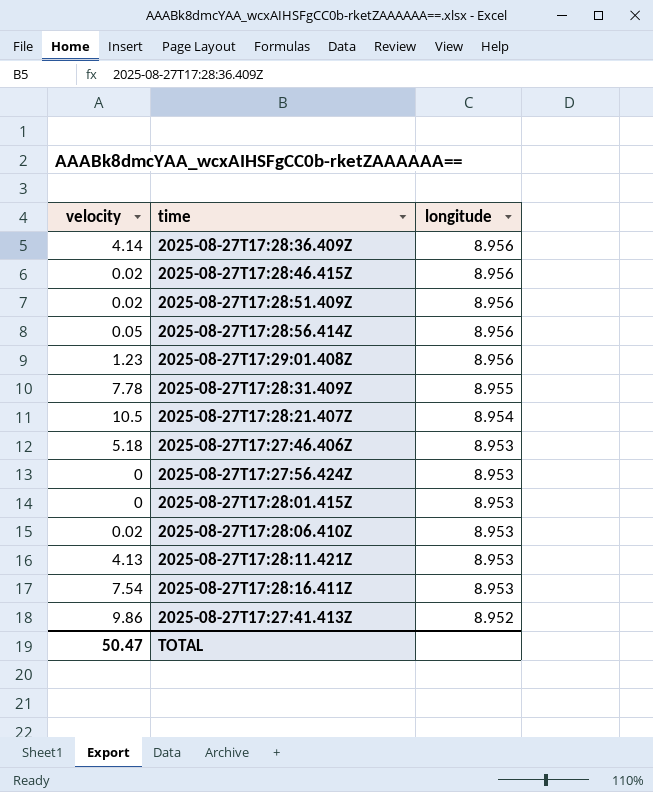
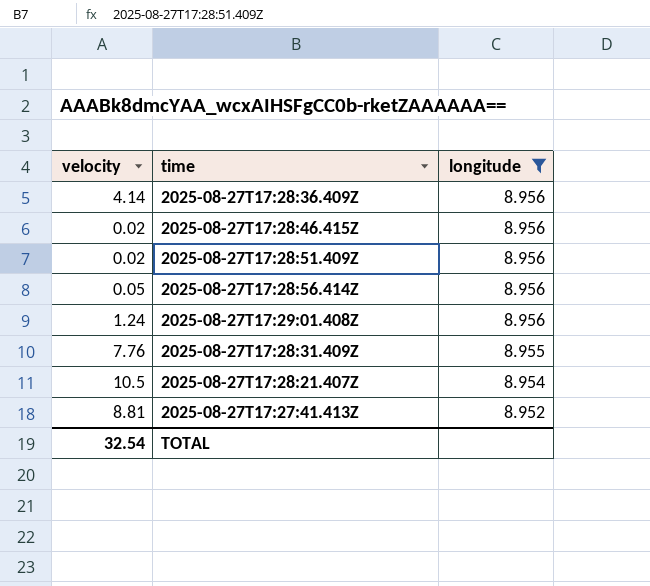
filter: none -> longitude != 8.953
2025-08-27T17:29:01.408Z | velocity: 1.23 -> 1.24
2025-08-27T17:28:31.409Z | velocity: 7.78 -> 7.76
2025-08-27T17:27:41.413Z | velocity: 9.86 -> 8.81
TOTAL | velocity: 50.47 -> 32.54

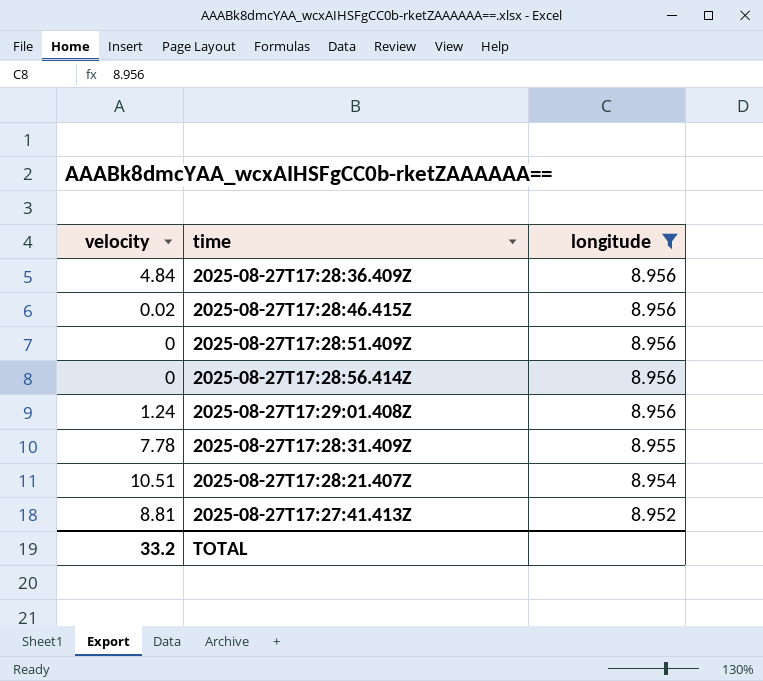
2025-08-27T17:28:36.409Z | velocity: 4.14 -> 4.84
2025-08-27T17:28:51.409Z | velocity: 0.02 -> 0
2025-08-27T17:28:56.414Z | velocity: 0.05 -> 0
2025-08-27T17:28:31.409Z | velocity: 7.76 -> 7.78
2025-08-27T17:28:21.407Z | velocity: 10.5 -> 10.51
TOTAL | velocity: 32.54 -> 33.2

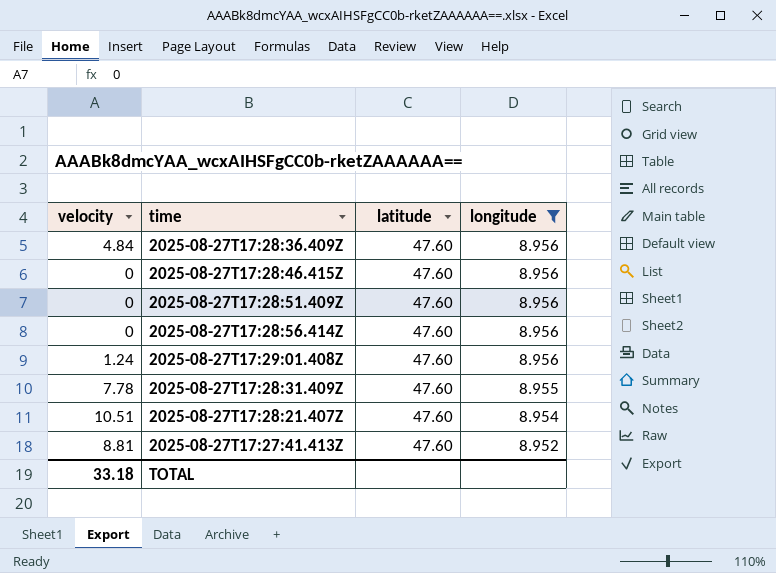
column latitude | position: none -> 3
2025-08-27T17:28:46.415Z | velocity: 0.02 -> 0
TOTAL | velocity: 33.2 -> 33.18

